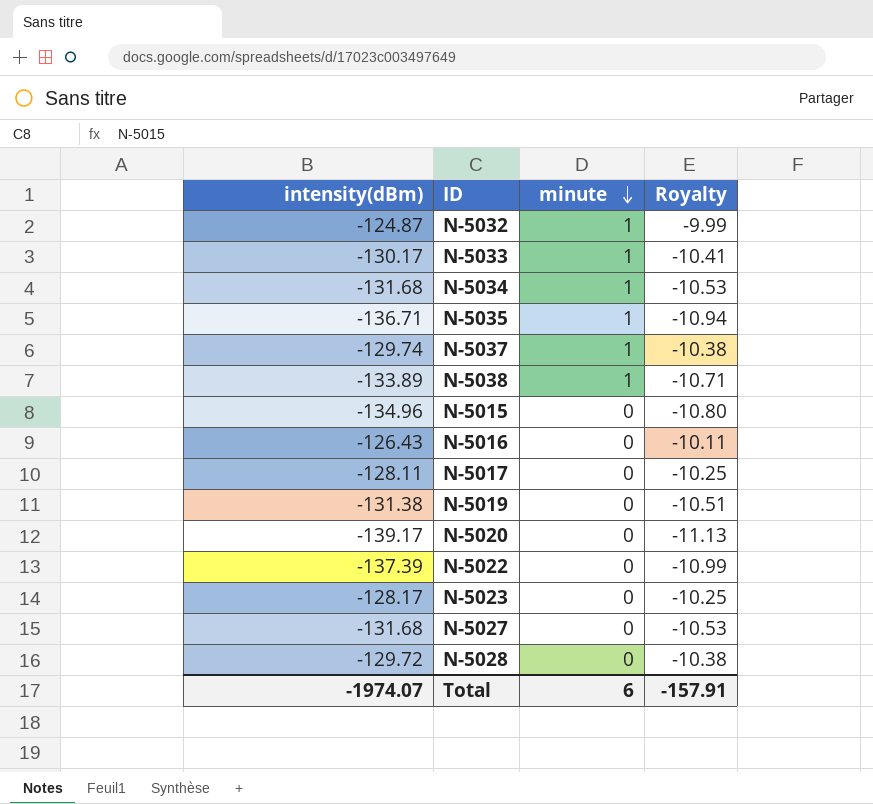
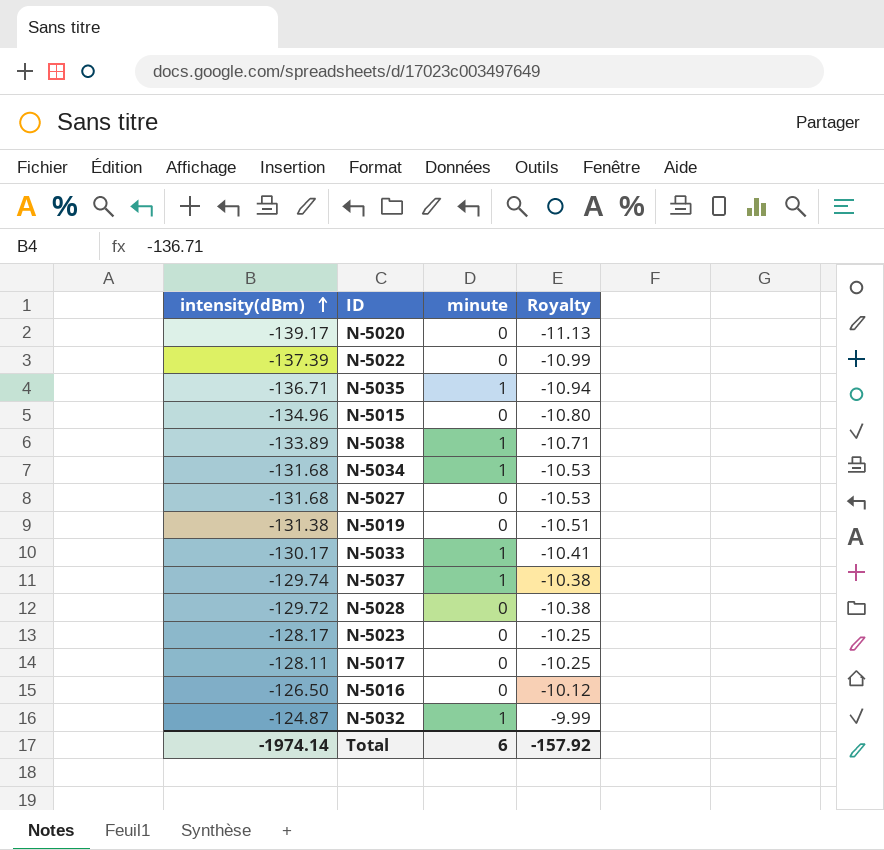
row order: minute descending -> intensity(dBm) ascending
N-5016 | intensity(dBm): -126.43 -> -126.50
N-5016 | Royalty: -10.11 -> -10.12
Total | intensity(dBm): -1974.07 -> -1974.14
Total | Royalty: -157.91 -> -157.92

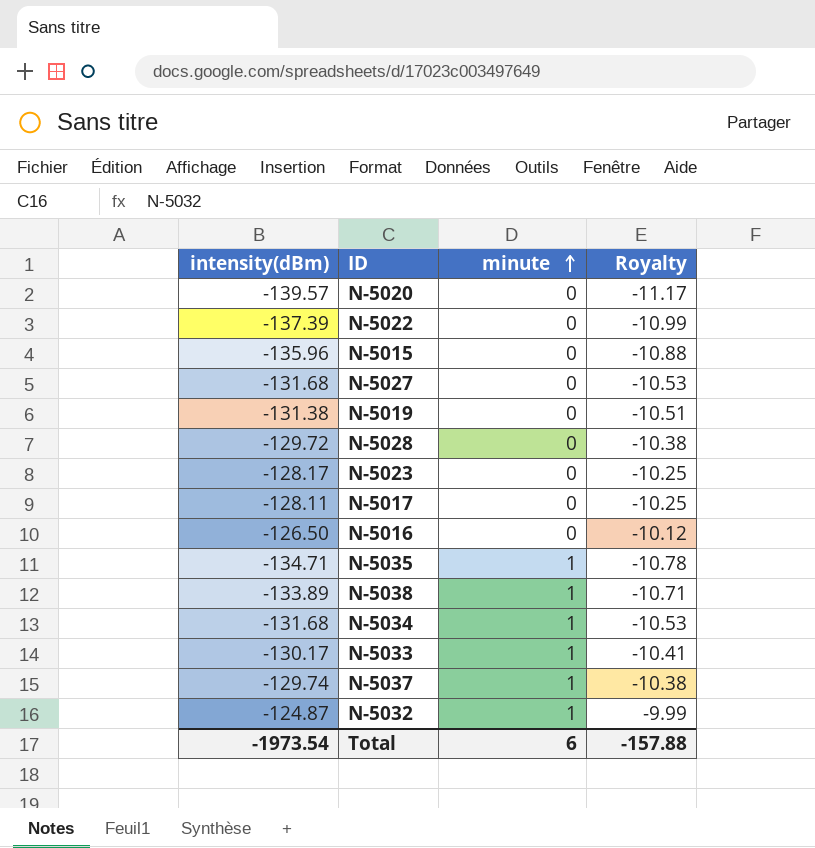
row order: intensity(dBm) ascending -> minute ascending
N-5020 | intensity(dBm): -139.17 -> -139.57
N-5020 | Royalty: -11.13 -> -11.17
N-5015 | intensity(dBm): -134.96 -> -135.96
N-5015 | Royalty: -10.80 -> -10.88
N-5035 | intensity(dBm): -136.71 -> -134.71
N-5035 | Royalty: -10.94 -> -10.78
Total | intensity(dBm): -1974.14 -> -1973.54
Total | Royalty: -157.92 -> -157.88

